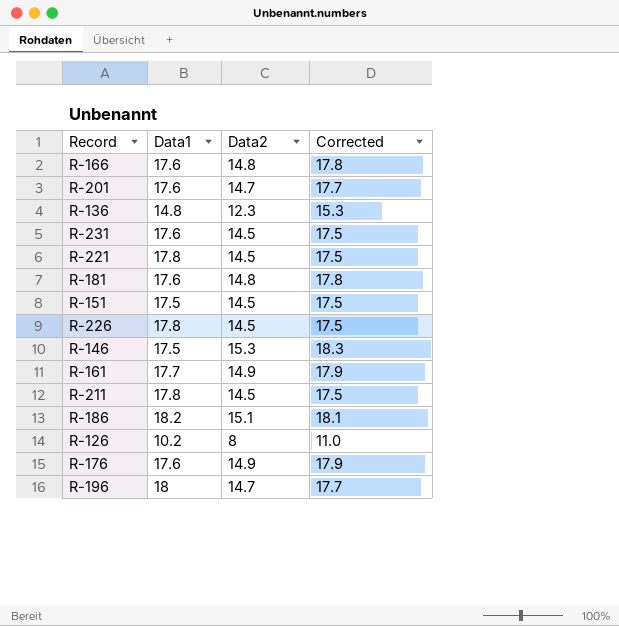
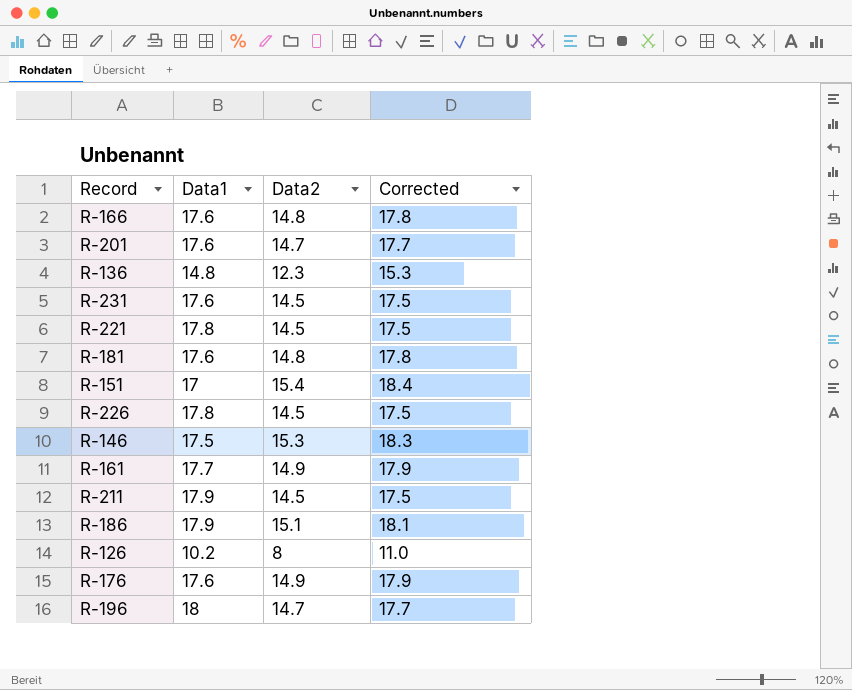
R-151 | Data1: 17.5 -> 17
R-151 | Data2: 14.5 -> 15.4
R-151 | Corrected: 17.5 -> 18.4
R-211 | Data1: 17.8 -> 17.9
R-186 | Data1: 18.2 -> 17.9

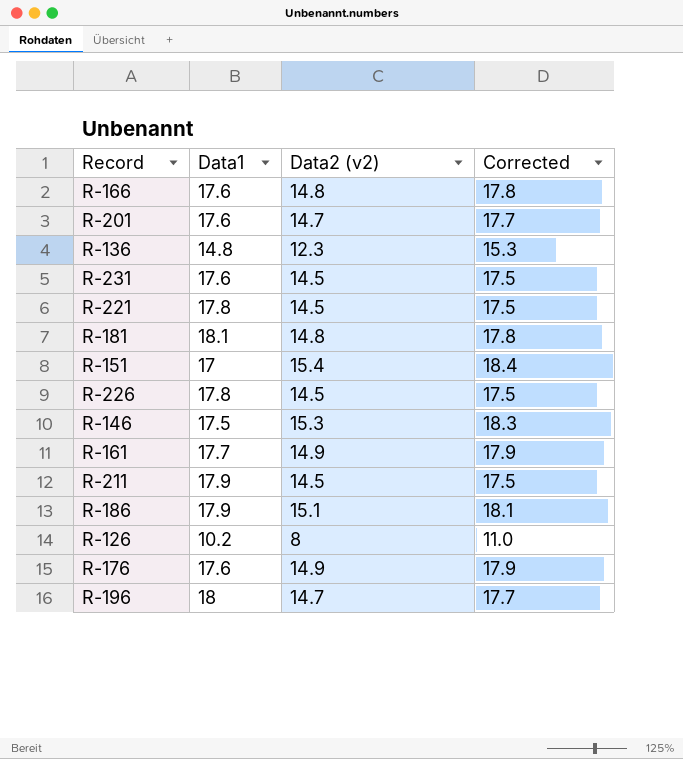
column name: Data2 -> Data2 (v2)
R-181 | Data1: 17.6 -> 18.1

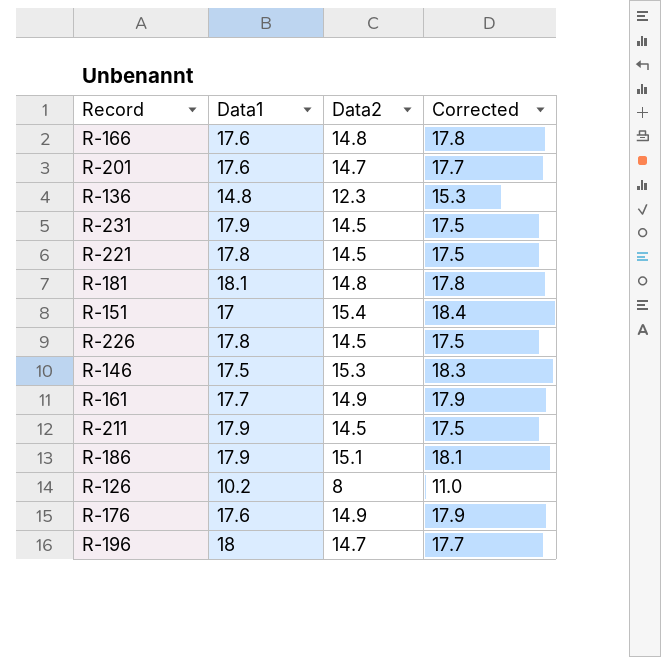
column name: Data2 (v2) -> Data2
R-231 | Data1: 17.6 -> 17.9

